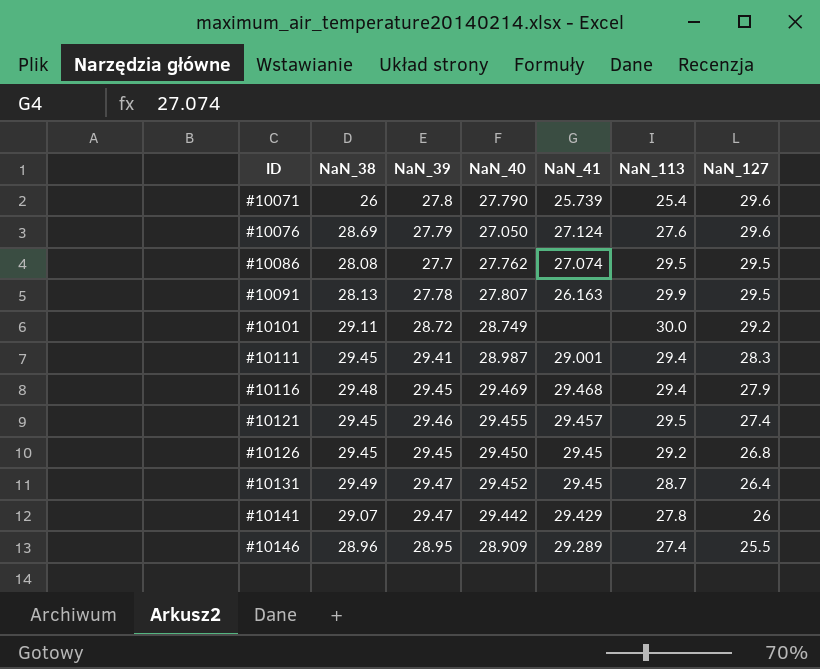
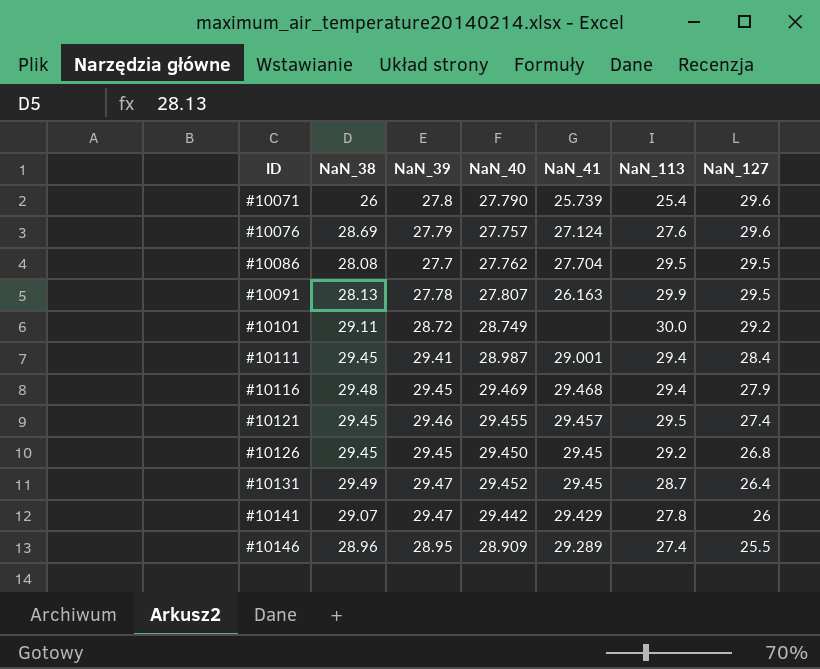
#10076 | NaN_40: 27.050 -> 27.757
#10086 | NaN_41: 27.074 -> 27.704
#10111 | NaN_127: 28.3 -> 28.4

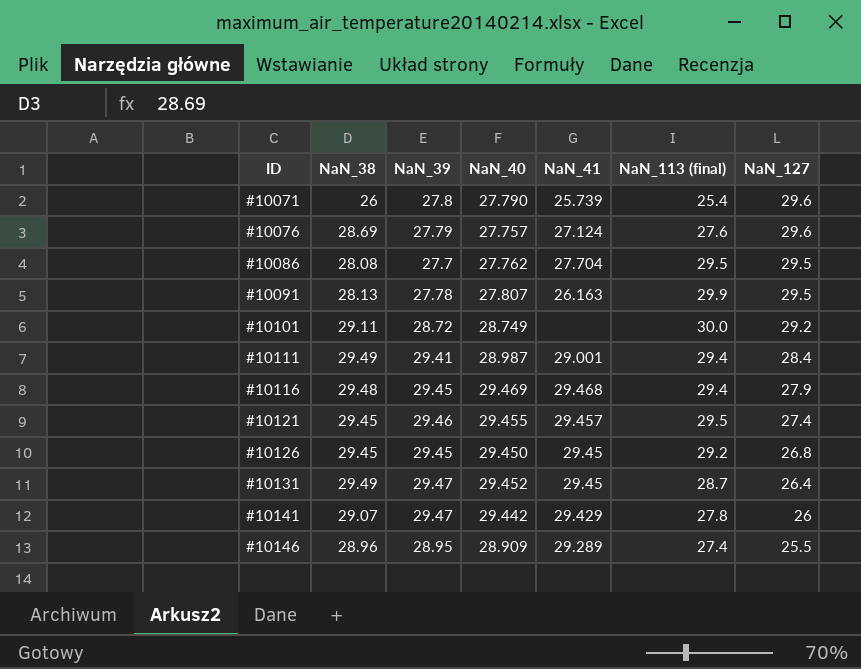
column name: NaN_113 -> NaN_113 (final)
#10111 | NaN_38: 29.45 -> 29.49

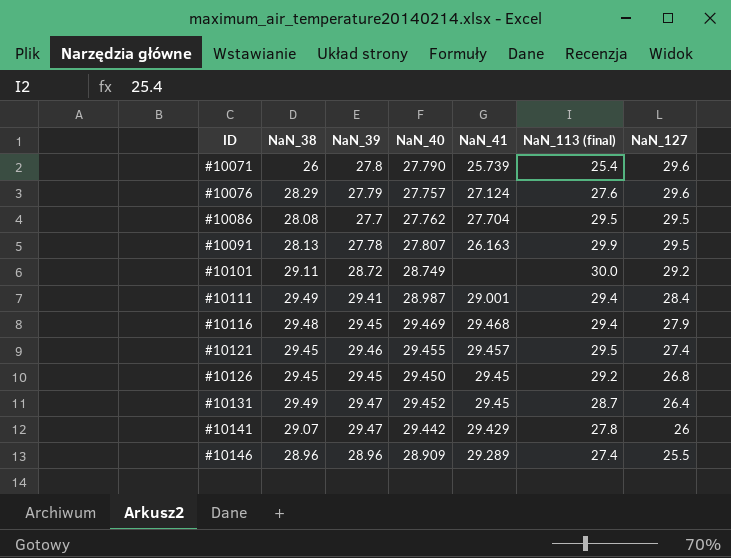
#10076 | NaN_38: 28.69 -> 28.29
#10146 | NaN_39: 28.95 -> 28.96

